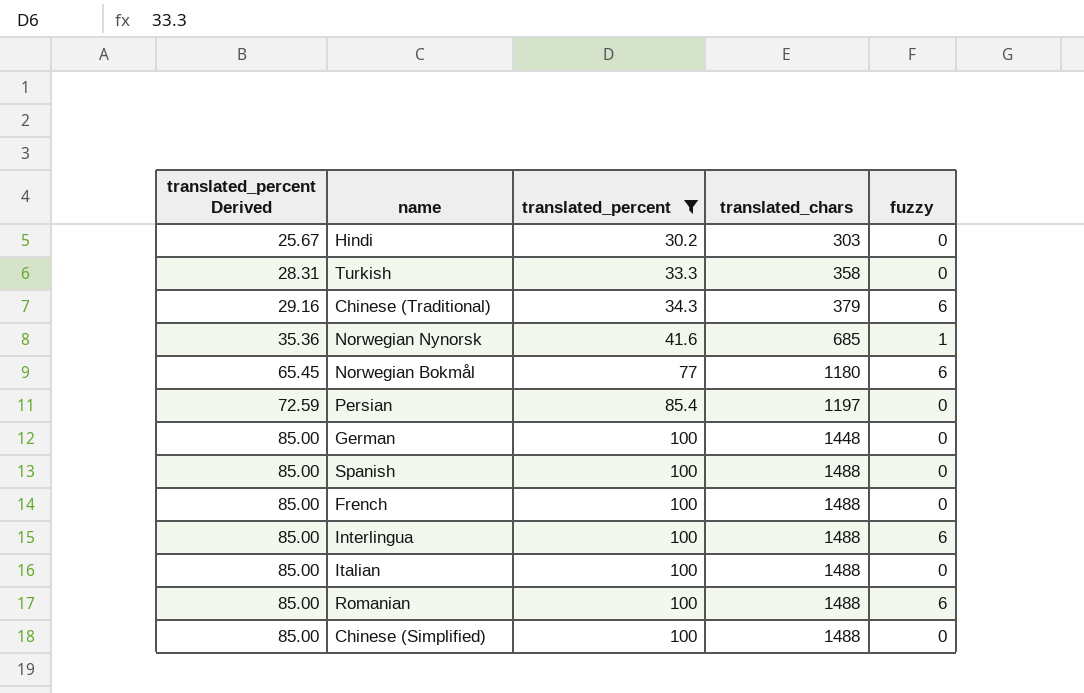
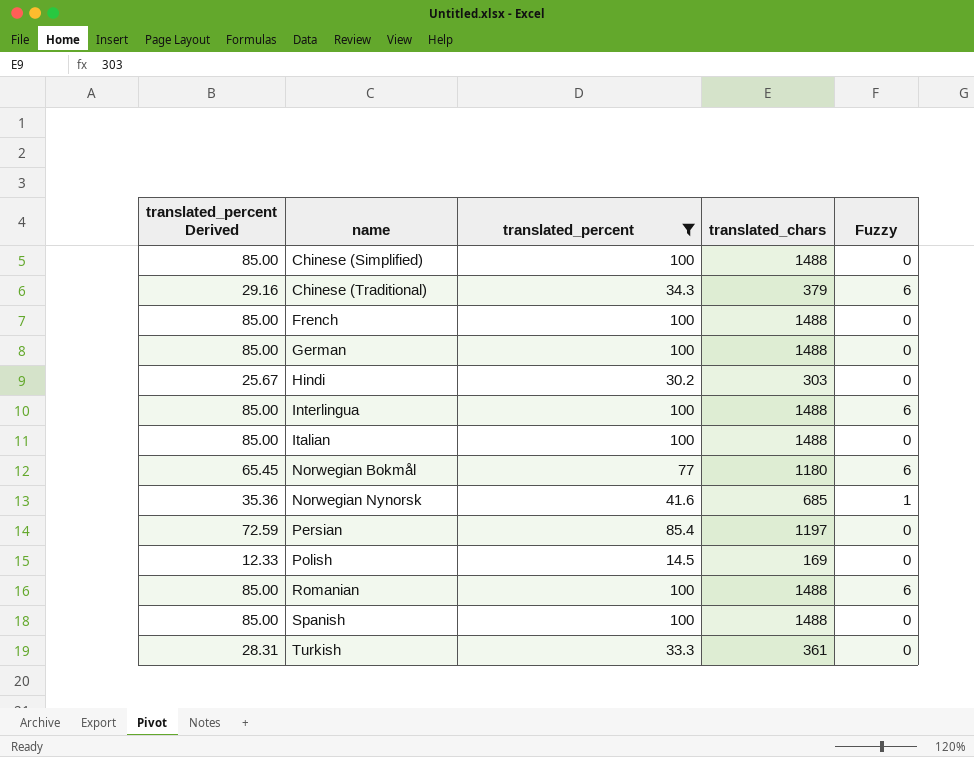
row order: translated_percent Derived ascending -> name ascending
column name: fuzzy -> Fuzzy
German | translated_chars: 1448 -> 1488
row Polish: none -> 12.33 | 14.5 | 169 | 0
Turkish | translated_chars: 358 -> 361

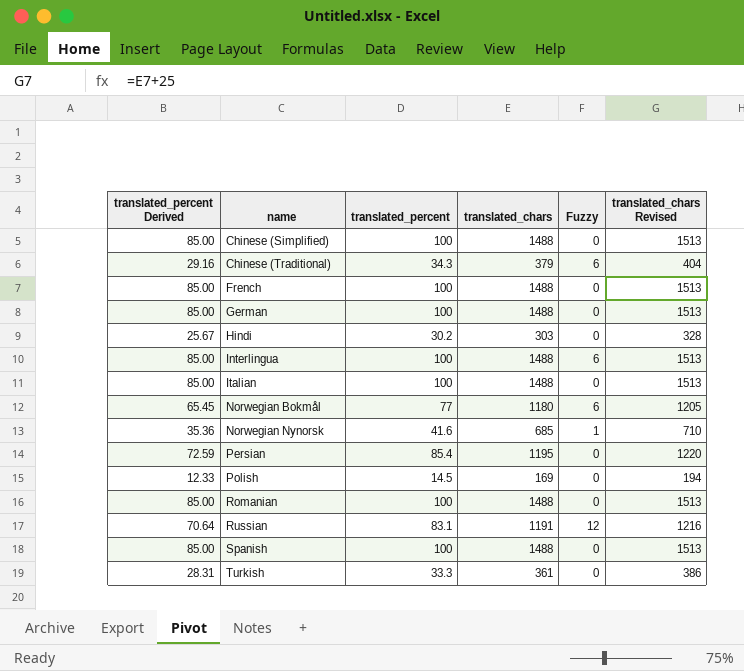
filter: translated_percent != 83.1 -> none
column translated_chars Revised | formula: none -> [translated_chars] + 25
Persian | translated_chars: 1197 -> 1195
Romanian | Fuzzy: 6 -> 0

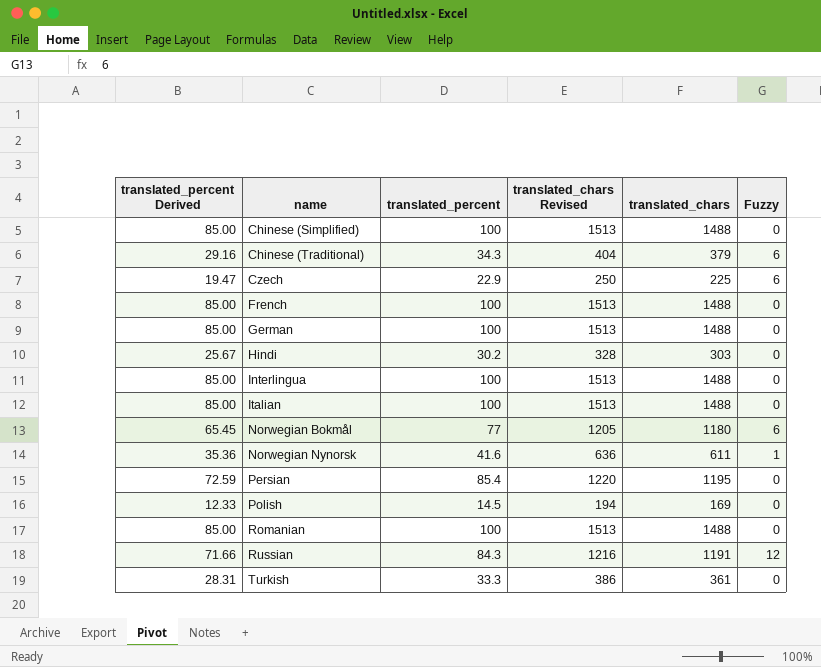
column translated_chars Revised | position: 6 -> 4
row Spanish: 85.00 | 100 | 1488 | 0 | 1513 -> none
row Czech: none -> 19.47 | 22.9 | 250 | 225 | 6
Interlingua | Fuzzy: 6 -> 0
Norwegian Nynorsk | translated_chars Revised: 710 -> 636
Norwegian Nynorsk | translated_chars: 685 -> 611
Russian | translated_percent Derived: 70.64 -> 71.66
Russian | translated_percent: 83.1 -> 84.3

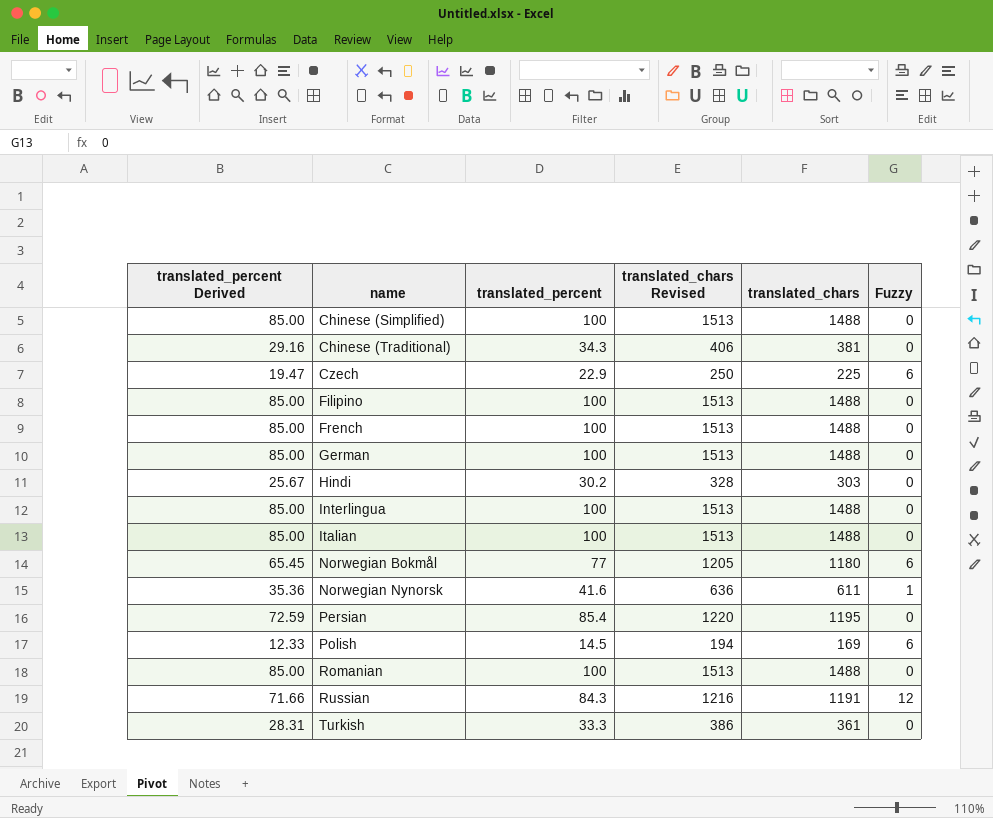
Chinese (Traditional) | translated_chars Revised: 404 -> 406
Chinese (Traditional) | translated_chars: 379 -> 381
Chinese (Traditional) | Fuzzy: 6 -> 0
row Filipino: none -> 85.00 | 100 | 1513 | 1488 | 0
Polish | Fuzzy: 0 -> 6

